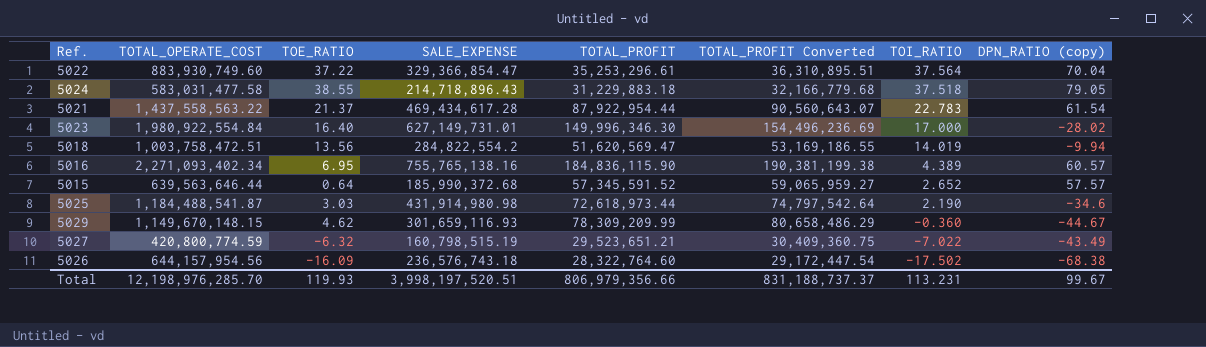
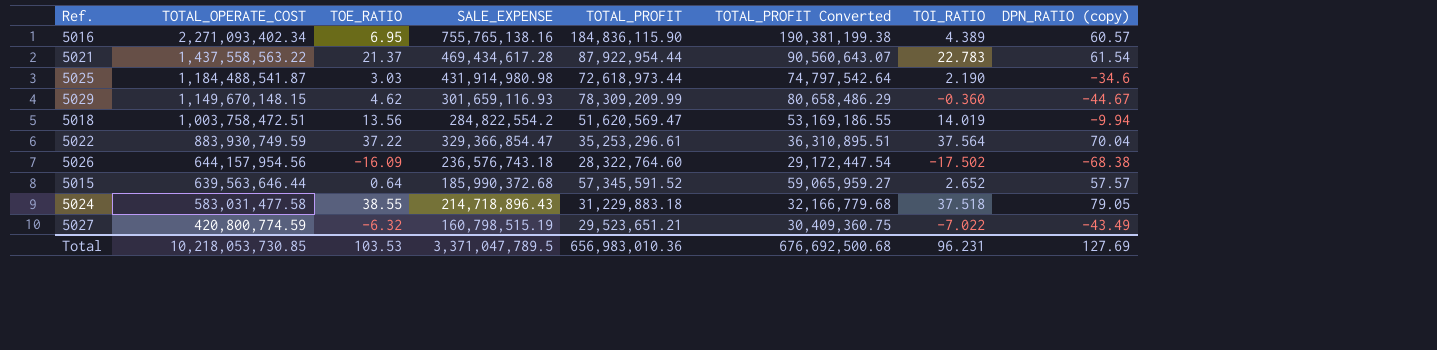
row order: TOI_RATIO descending -> TOTAL_OPERATE_COST descending
row 5023: 1,980,922,554.84 | 16.40 | 627,149,731.01 | 149,996,346.30 | 154,496,236.69 | 17.000 | -28.02 -> none
5022 | TOTAL_OPERATE_COST: 883,930,749.60 -> 883,930,749.59
Total | TOTAL_OPERATE_COST: 12,198,976,285.70 -> 10,218,053,730.85
Total | TOE_RATIO: 119.93 -> 103.53
Total | SALE_EXPENSE: 3,998,197,520.51 -> 3,371,047,789.5
Total | TOTAL_PROFIT: 806,979,356.66 -> 656,983,010.36
Total | TOTAL_PROFIT Converted: 831,188,737.37 -> 676,692,500.68
Total | TOI_RATIO: 113.231 -> 96.231
Total | DPN_RATIO (copy): 99.67 -> 127.69

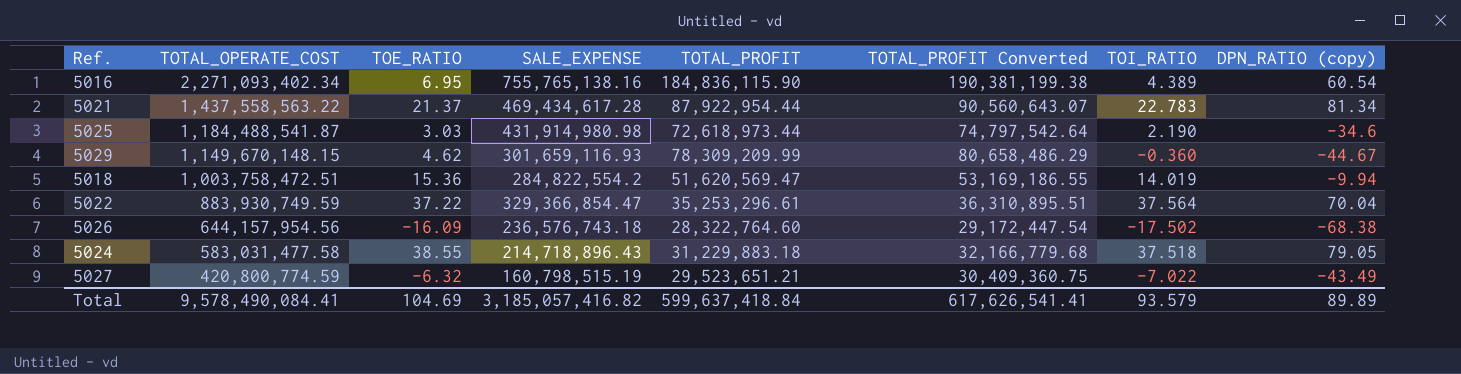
row 5015: 639,563,646.44 | 0.64 | 185,990,372.68 | 57,345,591.52 | 59,065,959.27 | 2.652 | 57.57 -> none
5016 | DPN_RATIO (copy): 60.57 -> 60.54
5021 | DPN_RATIO (copy): 61.54 -> 81.34
5018 | TOE_RATIO: 13.56 -> 15.36
Total | TOTAL_OPERATE_COST: 10,218,053,730.85 -> 9,578,490,084.41
Total | TOE_RATIO: 103.53 -> 104.69
Total | SALE_EXPENSE: 3,371,047,789.5 -> 3,185,057,416.82
Total | TOTAL_PROFIT: 656,983,010.36 -> 599,637,418.84
Total | TOTAL_PROFIT Converted: 676,692,500.68 -> 617,626,541.41
Total | TOI_RATIO: 96.231 -> 93.579
Total | DPN_RATIO (copy): 127.69 -> 89.89

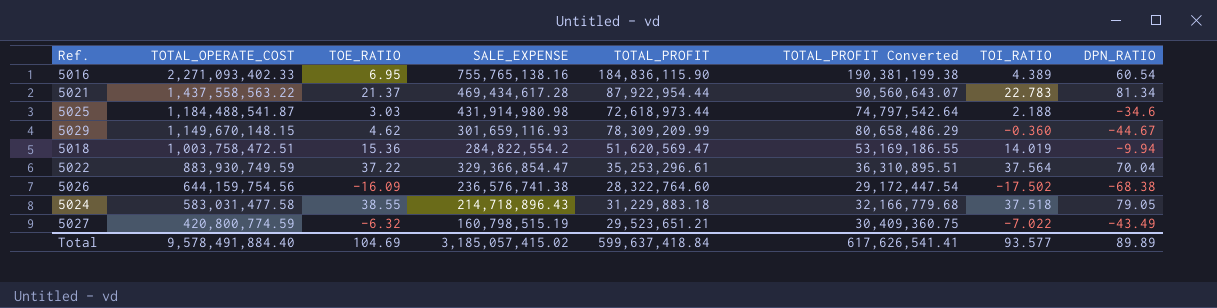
column name: DPN_RATIO (copy) -> DPN_RATIO
5016 | TOTAL_OPERATE_COST: 2,271,093,402.34 -> 2,271,093,402.33
5025 | TOI_RATIO: 2.190 -> 2.188
5026 | TOTAL_OPERATE_COST: 644,157,954.56 -> 644,159,754.56
5026 | SALE_EXPENSE: 236,576,743.18 -> 236,576,741.38
Total | TOTAL_OPERATE_COST: 9,578,490,084.41 -> 9,578,491,884.40
Total | SALE_EXPENSE: 3,185,057,416.82 -> 3,185,057,415.02
Total | TOI_RATIO: 93.579 -> 93.577

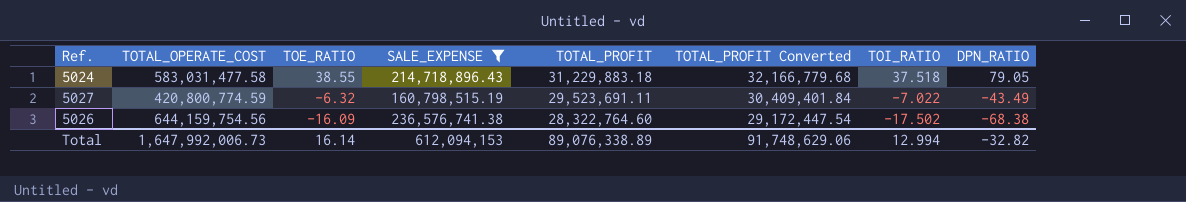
filter: none -> SALE_EXPENSE <= 236,576,741.38
row order: TOTAL_OPERATE_COST descending -> TOE_RATIO descending
5027 | TOTAL_PROFIT: 29,523,651.21 -> 29,523,691.11
5027 | TOTAL_PROFIT Converted: 30,409,360.75 -> 30,409,401.84
Total | TOTAL_OPERATE_COST: 9,578,491,884.40 -> 1,647,992,006.73
Total | TOE_RATIO: 104.69 -> 16.14
Total | SALE_EXPENSE: 3,185,057,415.02 -> 612,094,153
Total | TOTAL_PROFIT: 599,637,418.84 -> 89,076,338.89
Total | TOTAL_PROFIT Converted: 617,626,541.41 -> 91,748,629.06
Total | TOI_RATIO: 93.577 -> 12.994
Total | DPN_RATIO: 89.89 -> -32.82

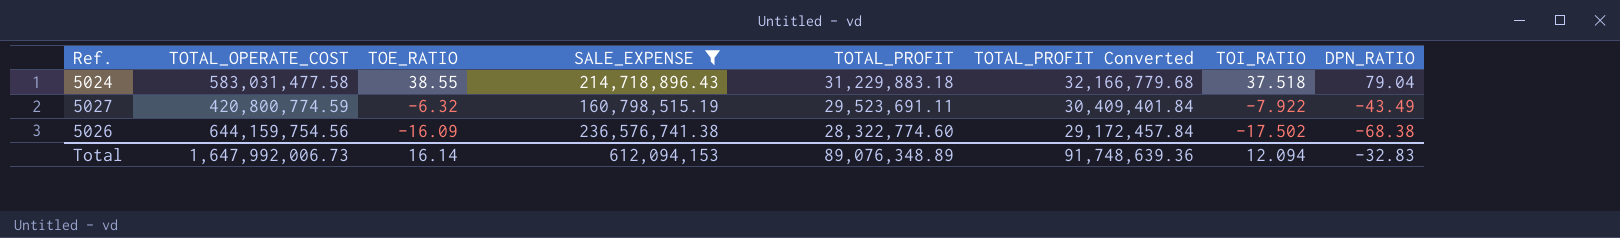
5024 | DPN_RATIO: 79.05 -> 79.04
5027 | TOI_RATIO: -7.022 -> -7.922
5026 | TOTAL_PROFIT: 28,322,764.60 -> 28,322,774.60
5026 | TOTAL_PROFIT Converted: 29,172,447.54 -> 29,172,457.84
Total | TOTAL_PROFIT: 89,076,338.89 -> 89,076,348.89
Total | TOTAL_PROFIT Converted: 91,748,629.06 -> 91,748,639.36
Total | TOI_RATIO: 12.994 -> 12.094
Total | DPN_RATIO: -32.82 -> -32.83

